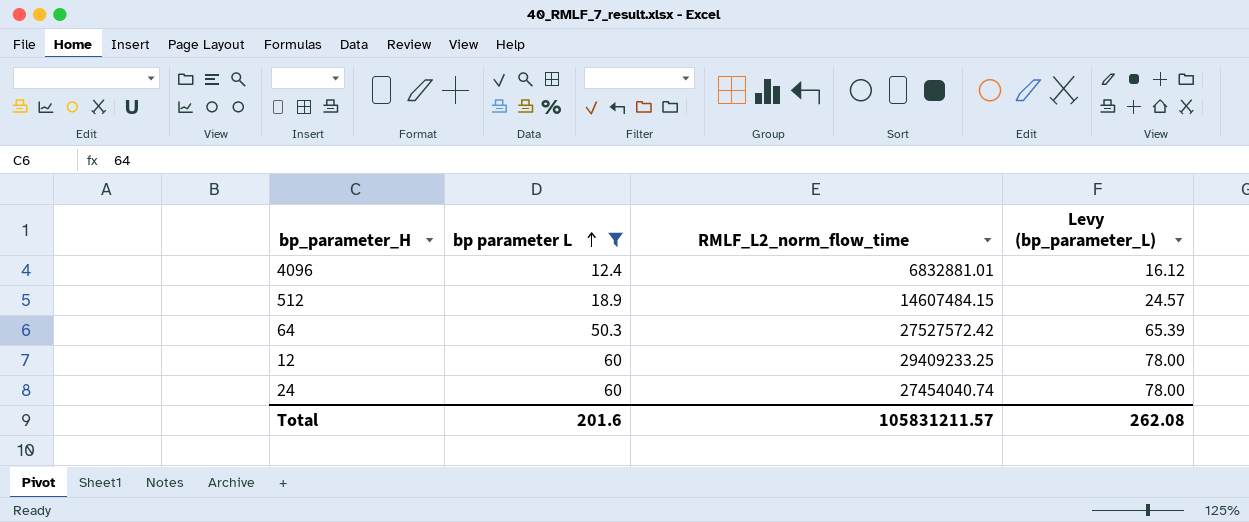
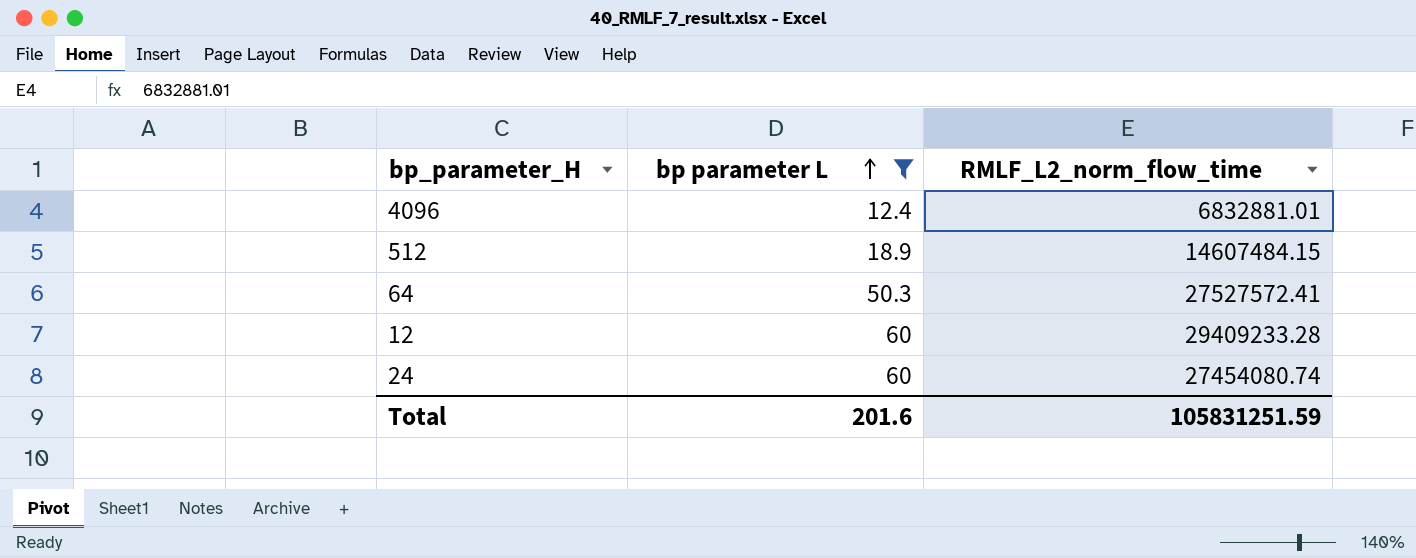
column Levy (bp_parameter_L) | formula: [bp parameter L] * 1.3 -> none
64 | RMLF_L2_norm_flow_time: 27527572.42 -> 27527572.41
12 | RMLF_L2_norm_flow_time: 29409233.25 -> 29409233.28
24 | RMLF_L2_norm_flow_time: 27454040.74 -> 27454080.74
Total | RMLF_L2_norm_flow_time: 105831211.57 -> 105831251.59

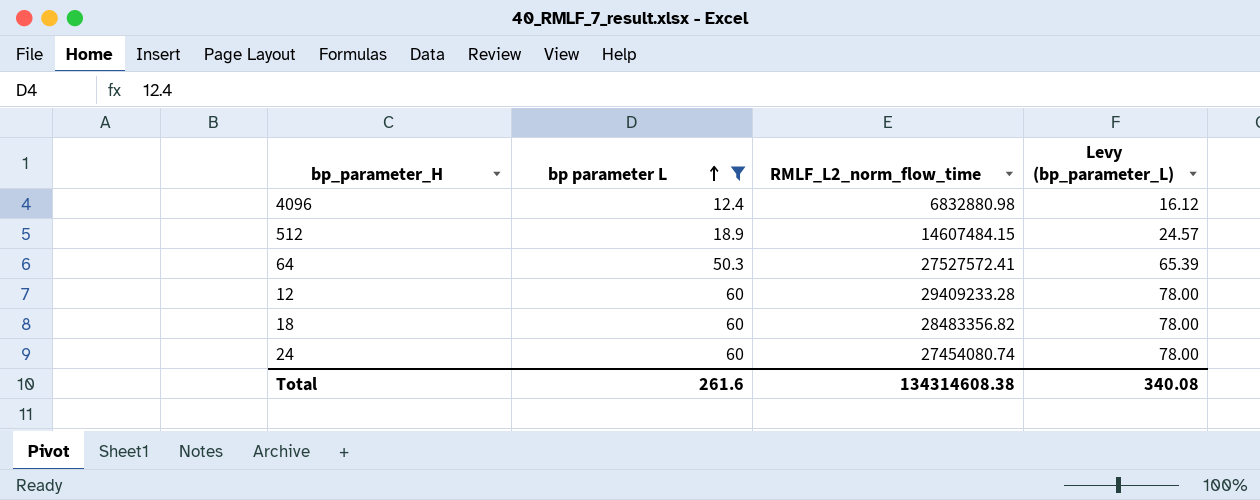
column Levy (bp_parameter_L) | formula: none -> [bp parameter L] * 1.3
4096 | RMLF_L2_norm_flow_time: 6832881.01 -> 6832880.98
row 18: none -> 60 | 28483356.82 | 78.00
Total | bp parameter L: 201.6 -> 261.6
Total | RMLF_L2_norm_flow_time: 105831251.59 -> 134314608.38

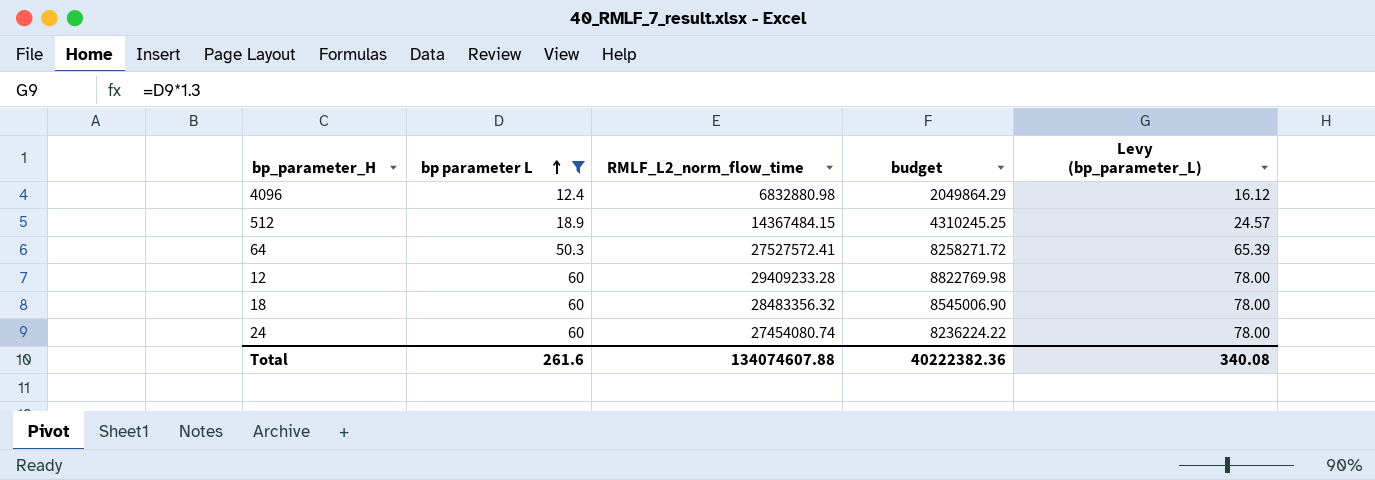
column budget | formula: none -> [RMLF_L2_norm_flow_time] * 0.3
512 | RMLF_L2_norm_flow_time: 14607484.15 -> 14367484.15
18 | RMLF_L2_norm_flow_time: 28483356.82 -> 28483356.32
Total | RMLF_L2_norm_flow_time: 134314608.38 -> 134074607.88

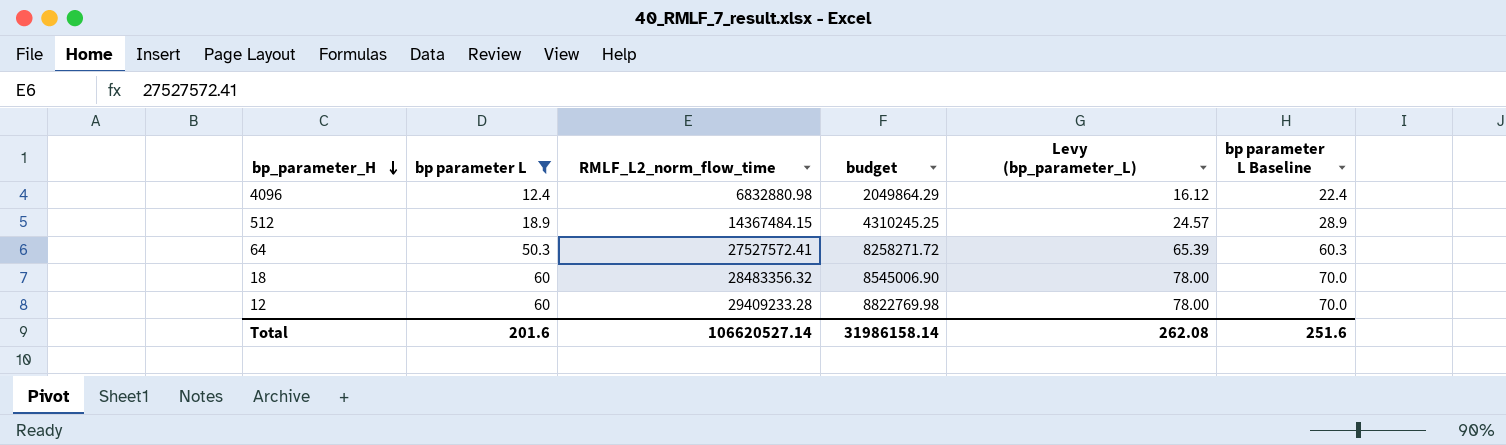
row order: bp parameter L ascending -> bp_parameter_H descending
column bp parameter L Baseline | formula: none -> [bp parameter L] + 10
row 24: 60 | 27454080.74 | 8236224.22 | 78.00 -> none
Total | bp parameter L: 261.6 -> 201.6
Total | RMLF_L2_norm_flow_time: 134074607.88 -> 106620527.14
Total | budget: 40222382.36 -> 31986158.14
Total | Levy (bp_parameter_L): 340.08 -> 262.08

